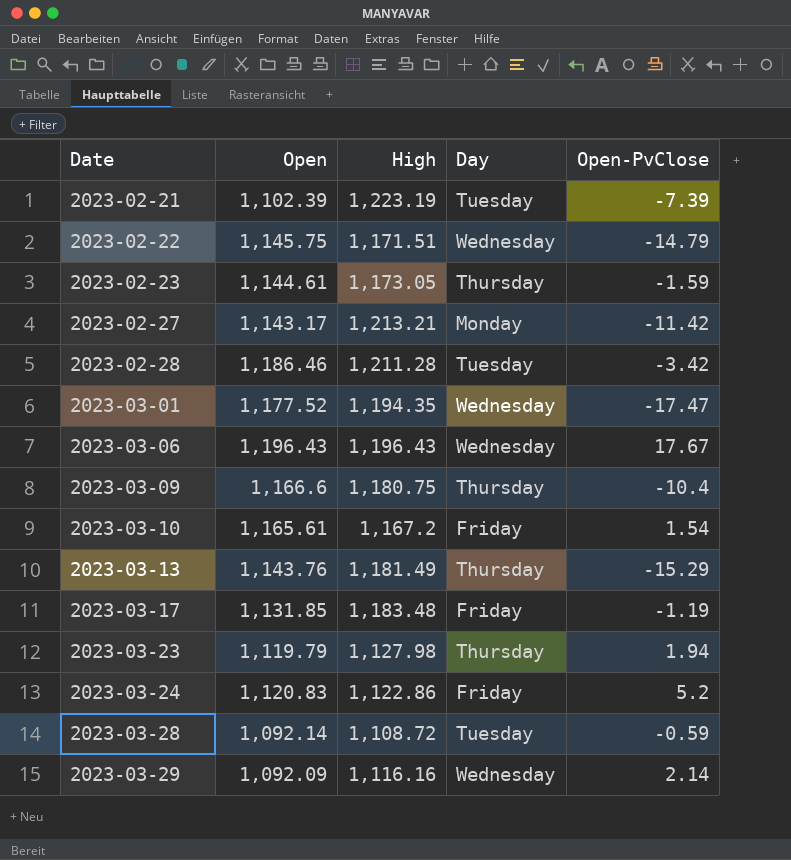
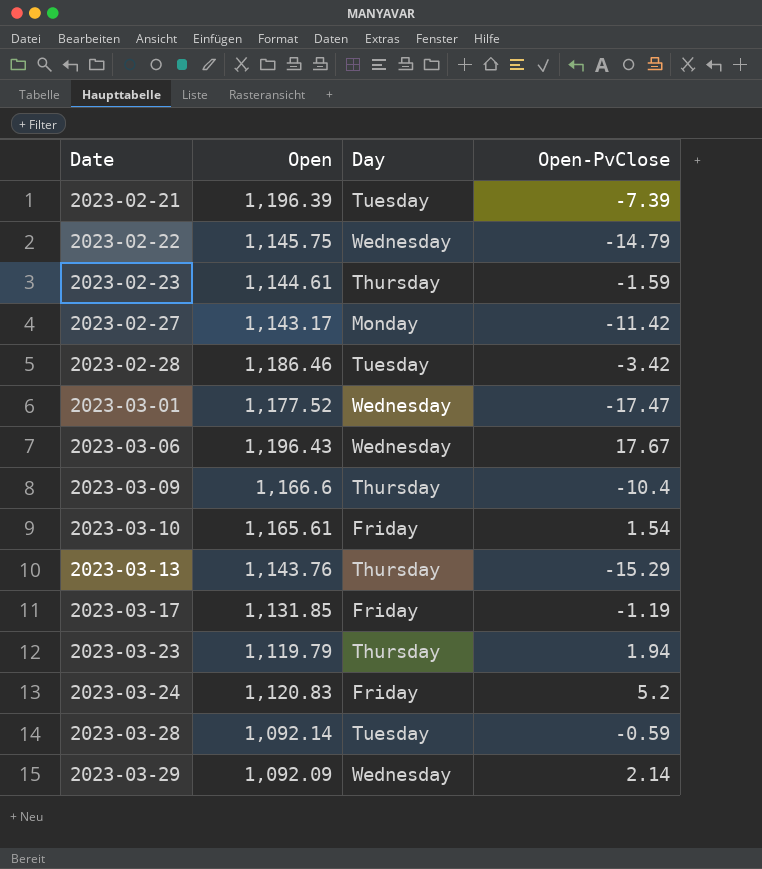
column High | position: 3 -> none
2023-02-21 | Open: 1,102.39 -> 1,196.39

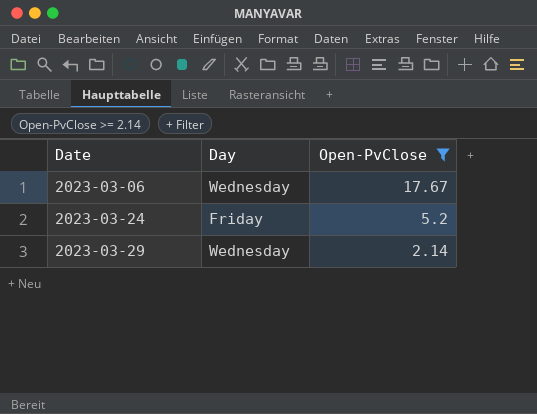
filter: none -> Open-PvClose >= 2.14
column Open | position: 2 -> none

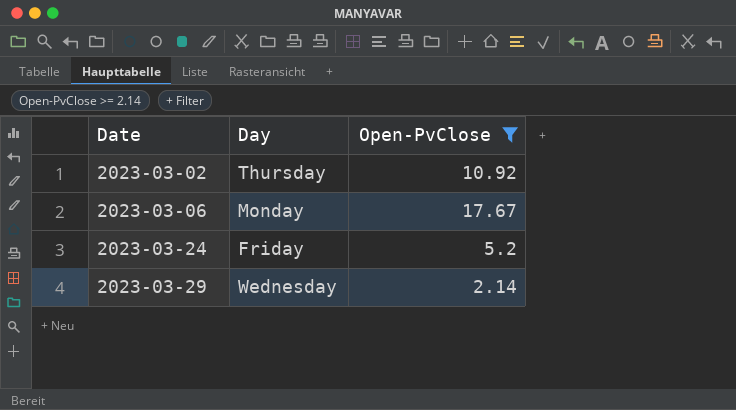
row 2023-03-02: none -> Thursday | 10.92
2023-03-06 | Day: Wednesday -> Monday

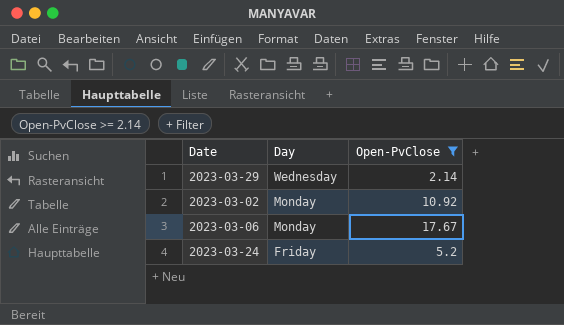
row order: Date ascending -> Day descending
2023-03-02 | Day: Thursday -> Monday

